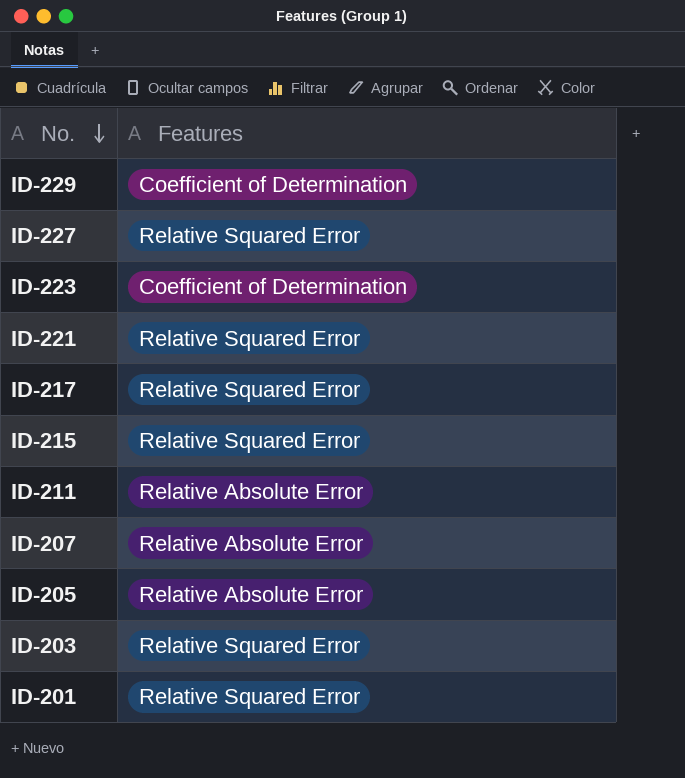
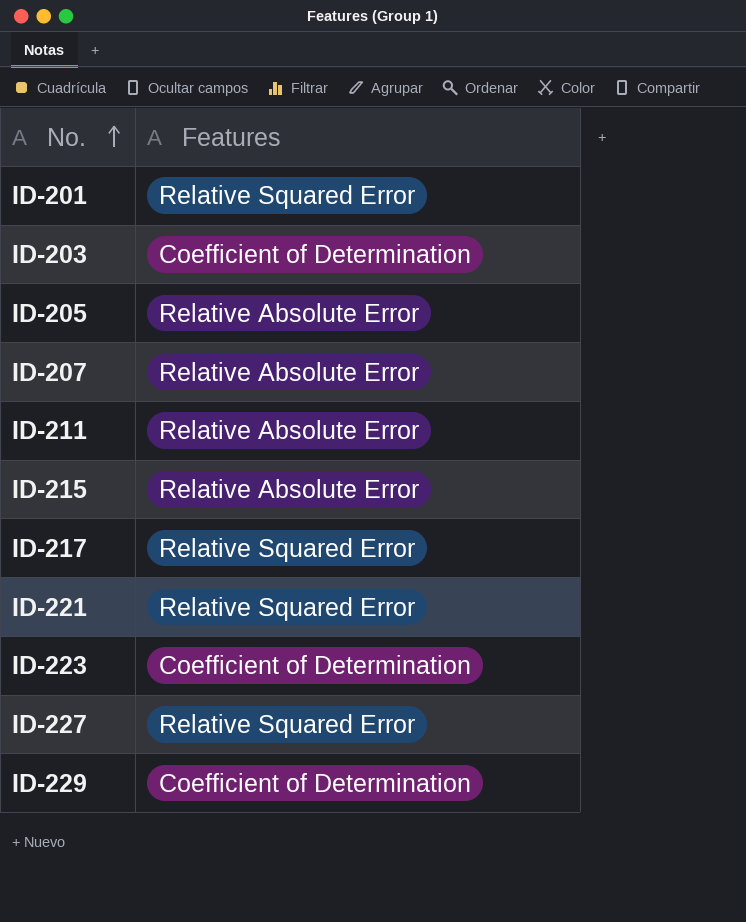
row order: No. descending -> No. ascending
ID-203 | Features: Relative Squared Error -> Coefficient of Determination
ID-215 | Features: Relative Squared Error -> Relative Absolute Error

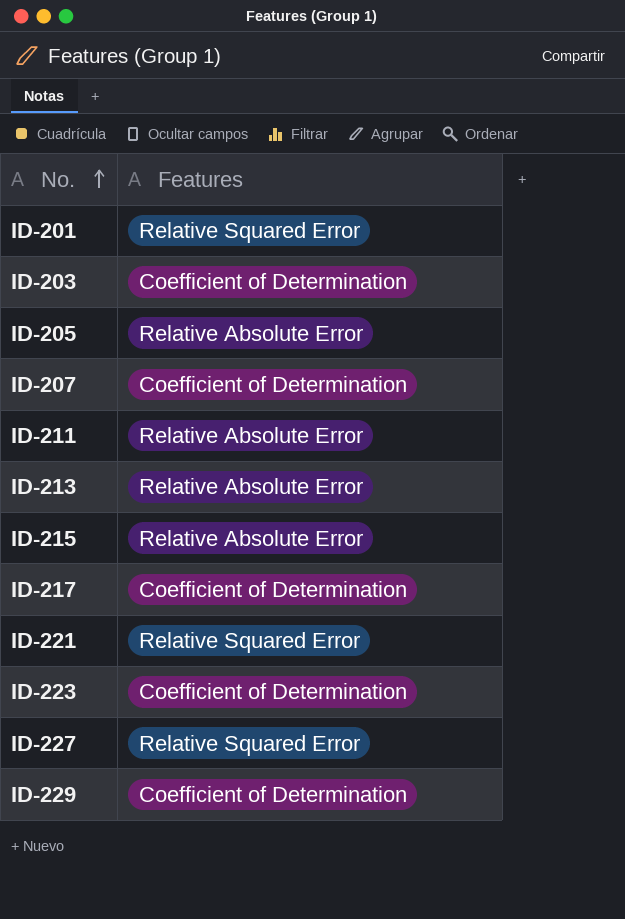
ID-207 | Features: Relative Absolute Error -> Coefficient of Determination
row ID-213: none -> Relative Absolute Error
ID-217 | Features: Relative Squared Error -> Coefficient of Determination

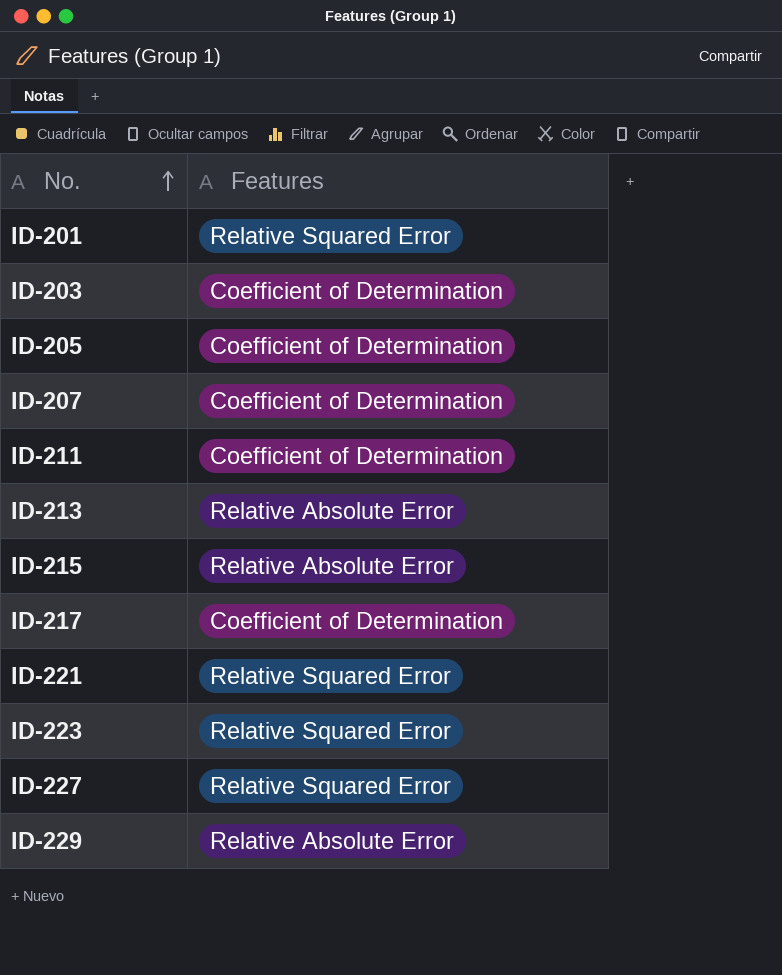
ID-205 | Features: Relative Absolute Error -> Coefficient of Determination
ID-211 | Features: Relative Absolute Error -> Coefficient of Determination
ID-223 | Features: Coefficient of Determination -> Relative Squared Error
ID-229 | Features: Coefficient of Determination -> Relative Absolute Error

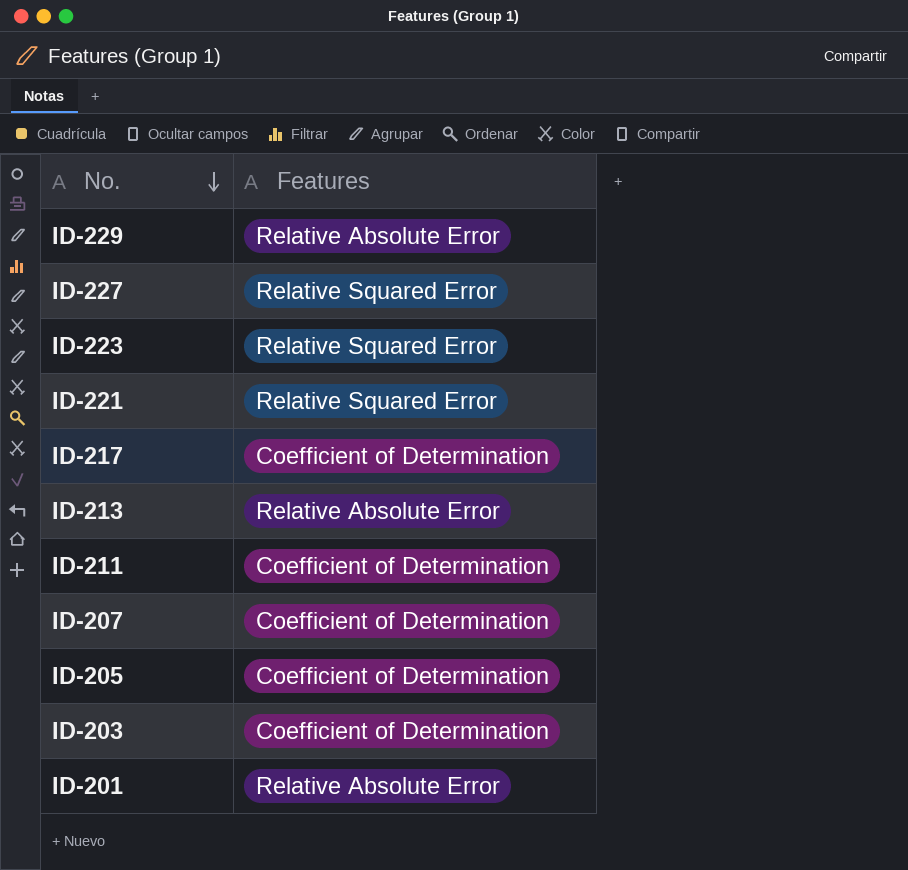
row order: No. ascending -> No. descending
row ID-215: Relative Absolute Error -> none
ID-201 | Features: Relative Squared Error -> Relative Absolute Error

